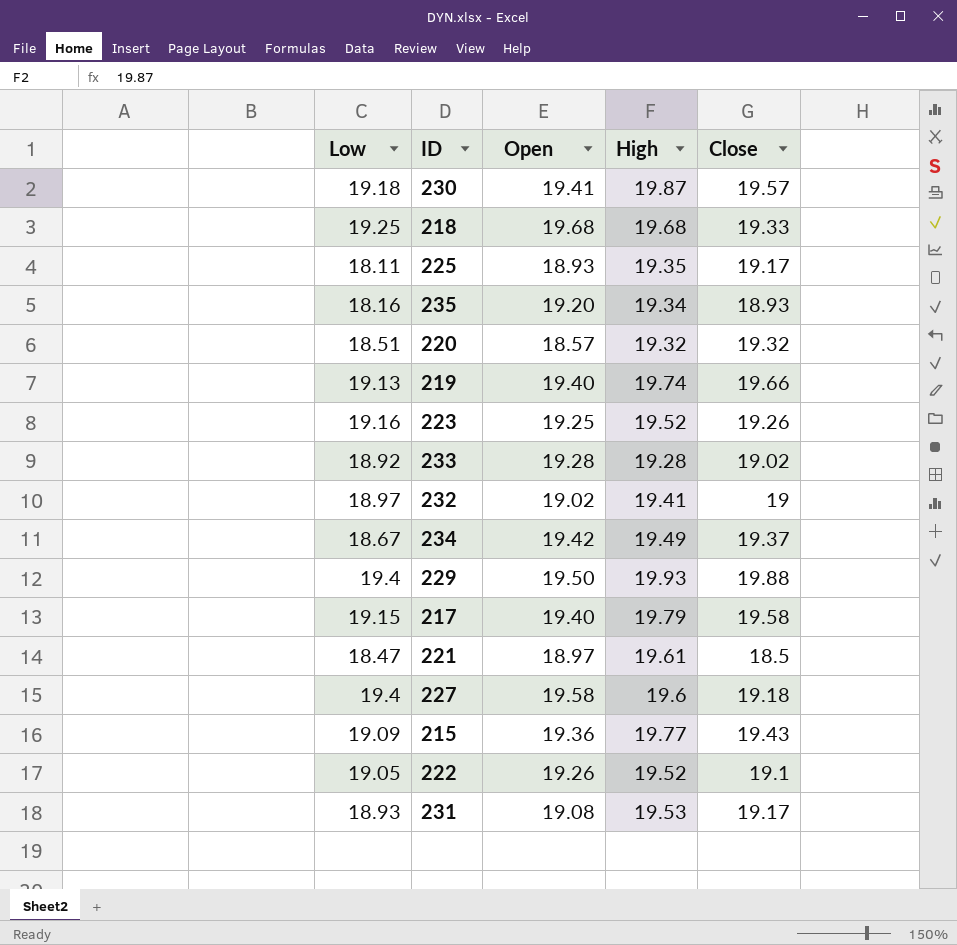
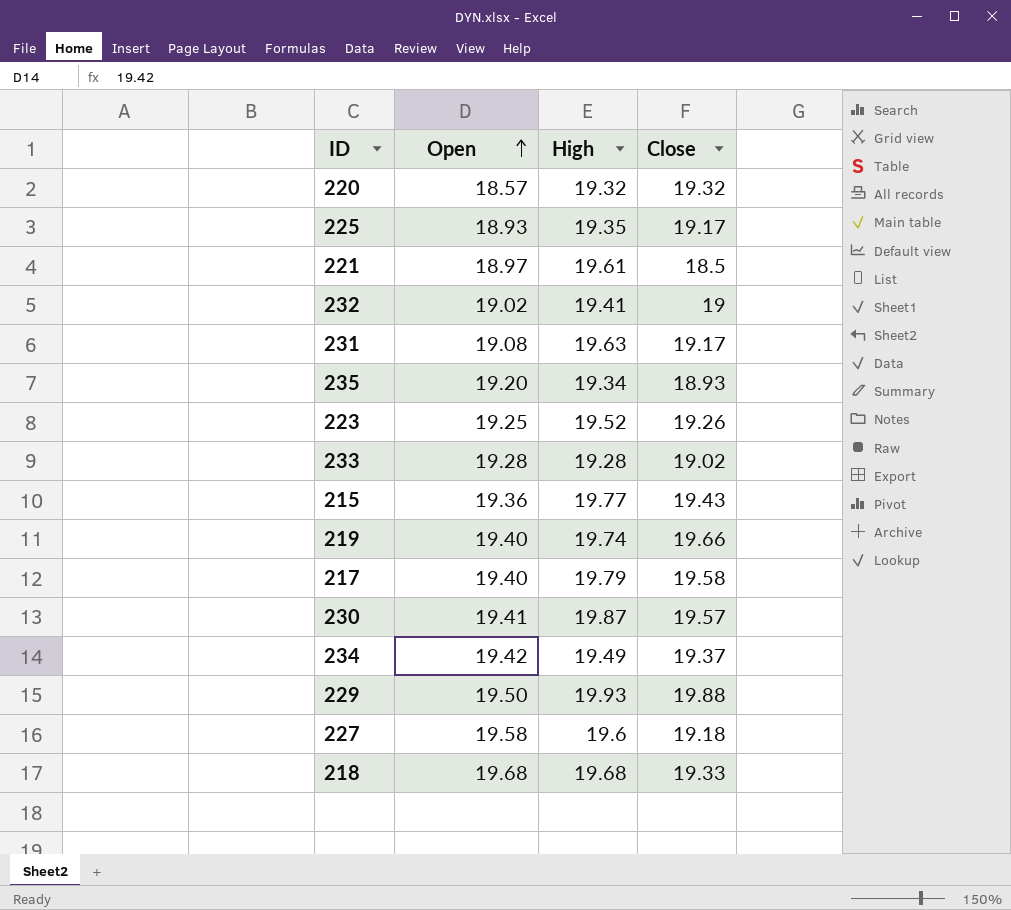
row order: none -> Open ascending
column Low | position: 1 -> none
row 222: 19.05 | 19.26 | 19.52 | 19.1 -> none
231 | High: 19.53 -> 19.63

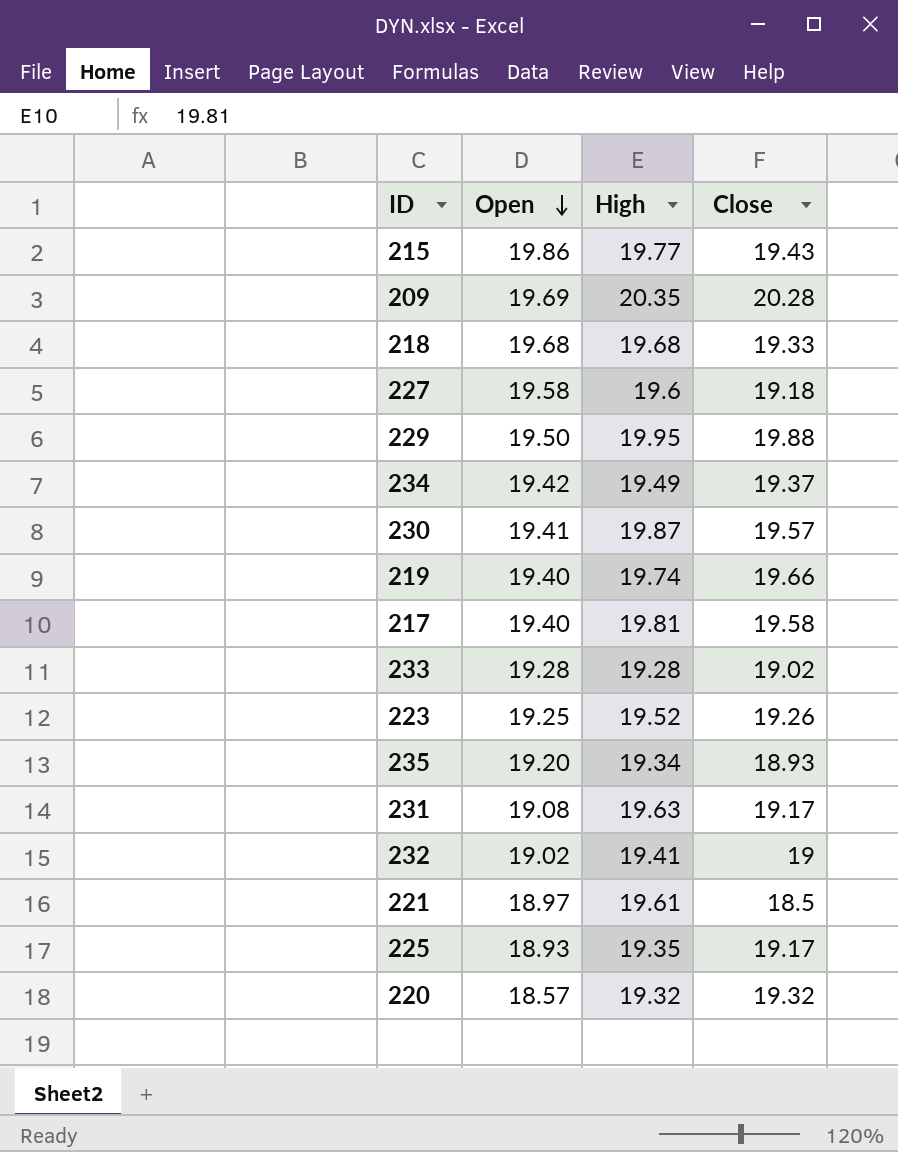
row order: Open ascending -> Open descending
215 | Open: 19.36 -> 19.86
row 209: none -> 19.69 | 20.35 | 20.28
229 | High: 19.93 -> 19.95
217 | High: 19.79 -> 19.81

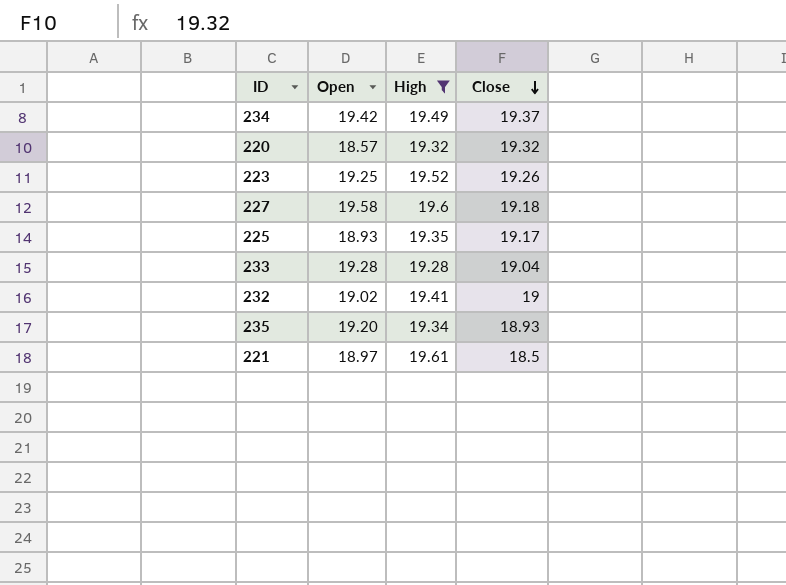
filter: none -> High <= 19.61
row order: Open descending -> Close descending
233 | Close: 19.02 -> 19.04

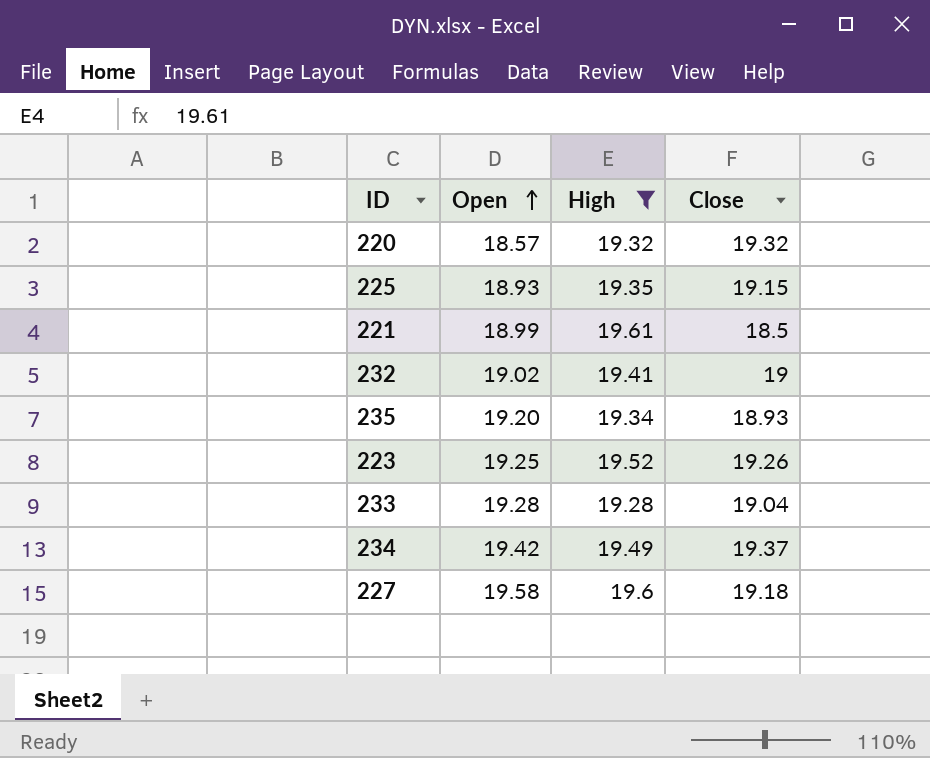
row order: Close descending -> Open ascending
225 | Close: 19.17 -> 19.15
221 | Open: 18.97 -> 18.99

